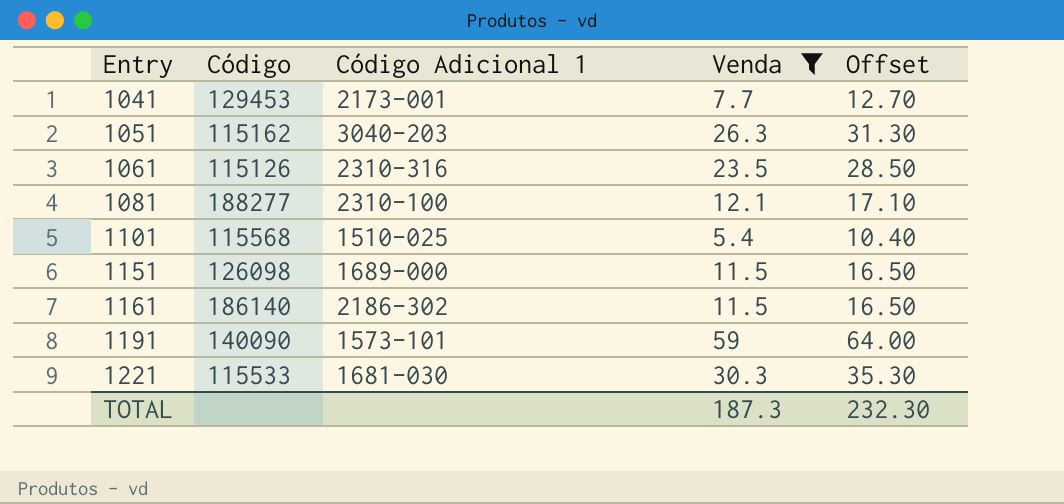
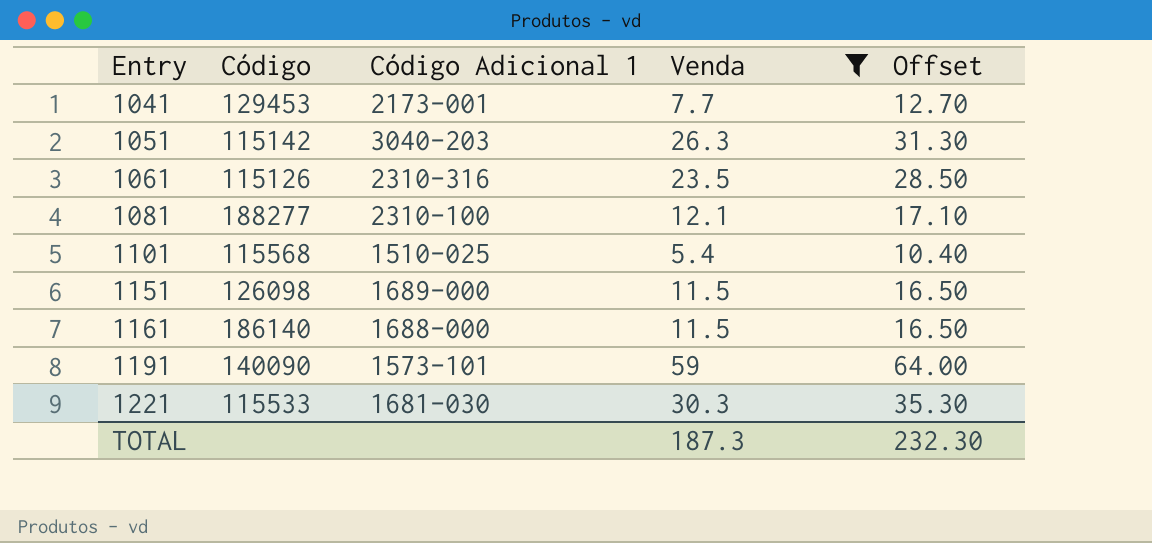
1051 | Código: 115162 -> 115142
1161 | Código Adicional 1: 2186-302 -> 1688-000

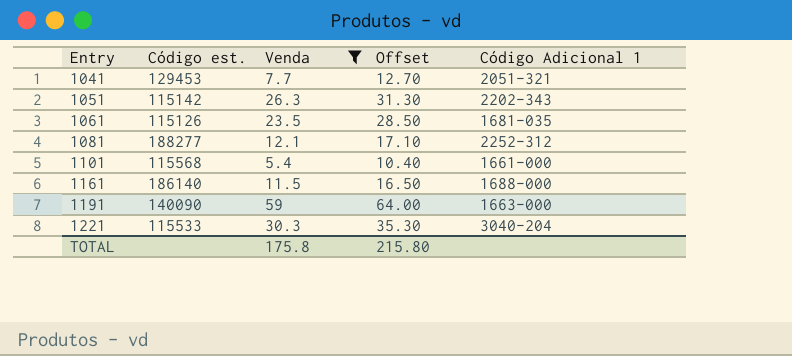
column name: Código -> Código est.
column Código Adicional 1 | position: 3 -> 5
row 1151: 126098 | 1689-000 | 11.5 | 16.50 -> none
1041 | Código Adicional 1: 2173-001 -> 2051-321
1051 | Código Adicional 1: 3040-203 -> 2202-343
1061 | Código Adicional 1: 2310-316 -> 1681-035
1081 | Código Adicional 1: 2310-100 -> 2252-312
1101 | Código Adicional 1: 1510-025 -> 1661-000
1191 | Código Adicional 1: 1573-101 -> 1663-000
1221 | Código Adicional 1: 1681-030 -> 3040-204
TOTAL | Venda: 187.3 -> 175.8
TOTAL | Offset: 232.30 -> 215.80

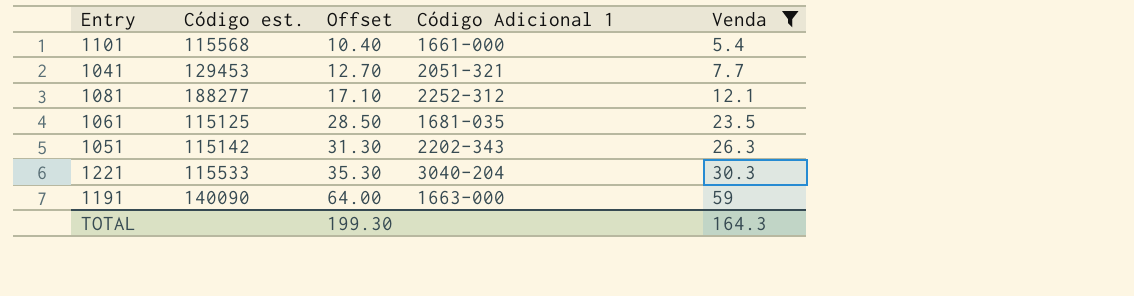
row order: Entry ascending -> Offset ascending
column Venda | position: 3 -> 5
row 1161: 186140 | 11.5 | 16.50 | 1688-000 -> none
1061 | Código est.: 115126 -> 115125
TOTAL | Offset: 215.80 -> 199.30
TOTAL | Venda: 175.8 -> 164.3

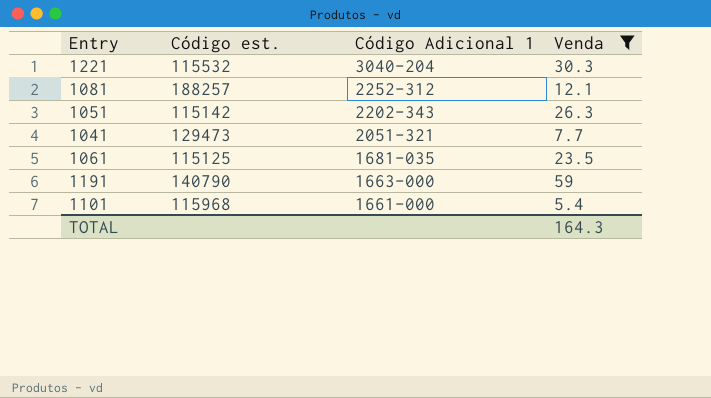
row order: Offset ascending -> Código Adicional 1 descending
column Offset | formula: [Venda] + 5 -> none
1221 | Código est.: 115533 -> 115532
1081 | Código est.: 188277 -> 188257
1041 | Código est.: 129453 -> 129473
1191 | Código est.: 140090 -> 140790
1101 | Código est.: 115568 -> 115968

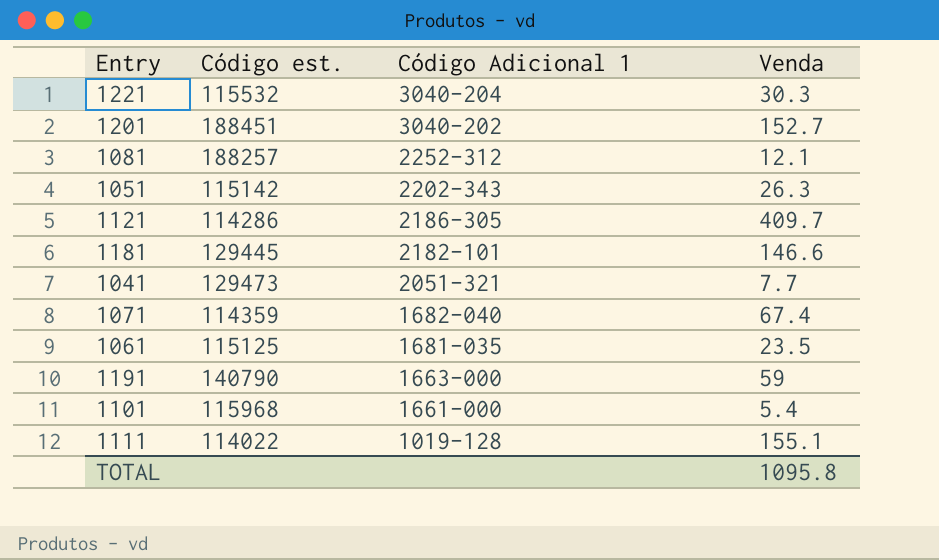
filter: Venda <= 59 -> none
TOTAL | Venda: 164.3 -> 1095.8

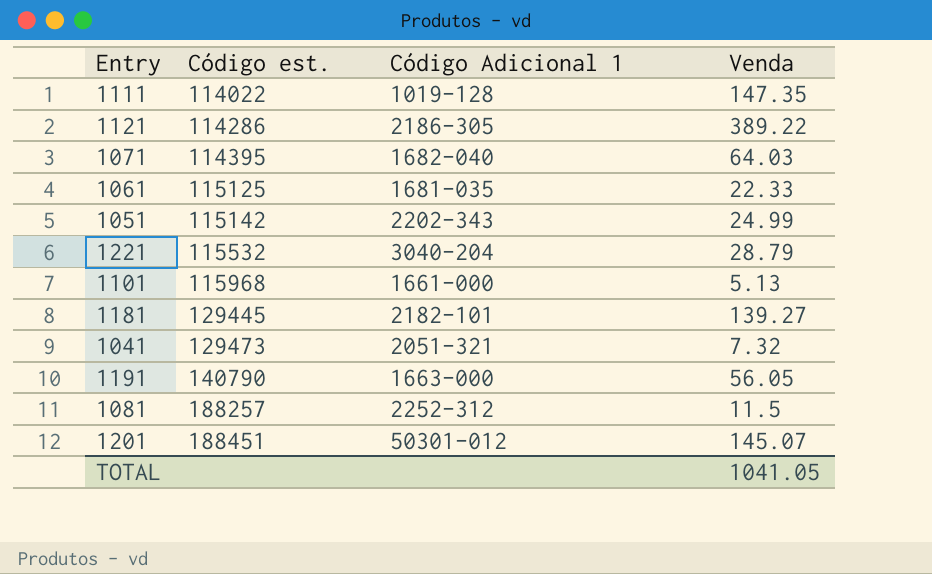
row order: Código Adicional 1 descending -> Código est. ascending
1111 | Venda: 155.1 -> 147.35
1121 | Venda: 409.7 -> 389.22
1071 | Código est.: 114359 -> 114395
1071 | Venda: 67.4 -> 64.03
1061 | Venda: 23.5 -> 22.33
1051 | Venda: 26.3 -> 24.99
1221 | Venda: 30.3 -> 28.79
1101 | Venda: 5.4 -> 5.13
1181 | Venda: 146.6 -> 139.27
1041 | Venda: 7.7 -> 7.32
1191 | Venda: 59 -> 56.05
1081 | Venda: 12.1 -> 11.5
1201 | Código Adicional 1: 3040-202 -> 50301-012
1201 | Venda: 152.7 -> 145.07
TOTAL | Venda: 1095.8 -> 1041.05

